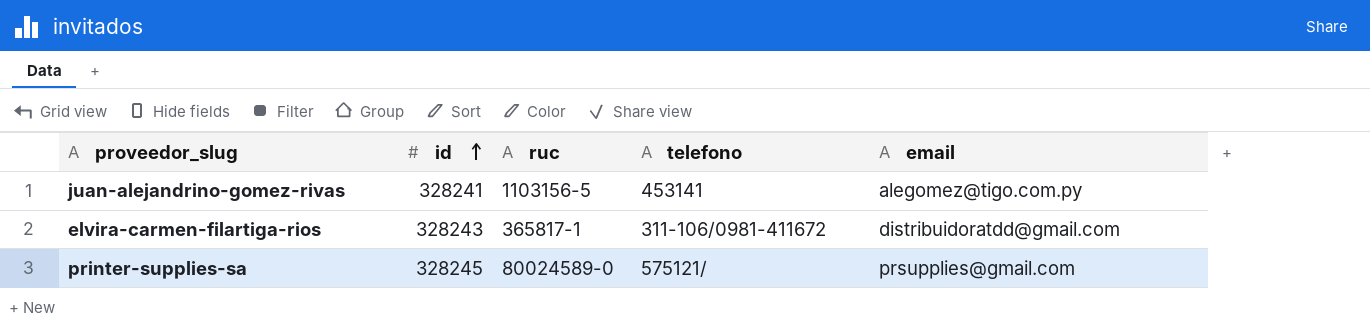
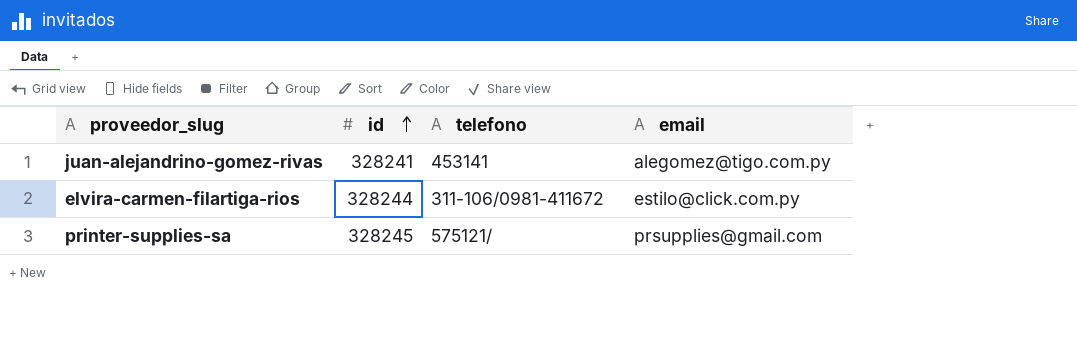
column ruc | position: 3 -> none
elvira-carmen-filartiga-rios | id: 328243 -> 328244
elvira-carmen-filartiga-rios | email: distribuidoratdd@gmail.com -> estilo@click.com.py

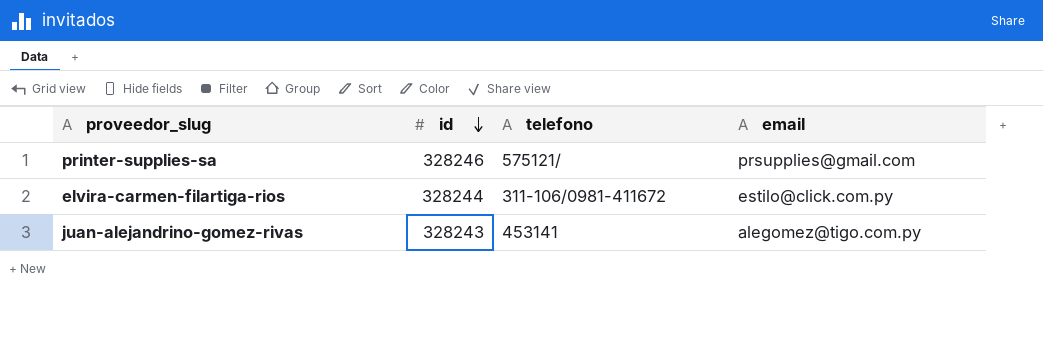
row order: id ascending -> id descending
printer-supplies-sa | id: 328245 -> 328246
juan-alejandrino-gomez-rivas | id: 328241 -> 328243

